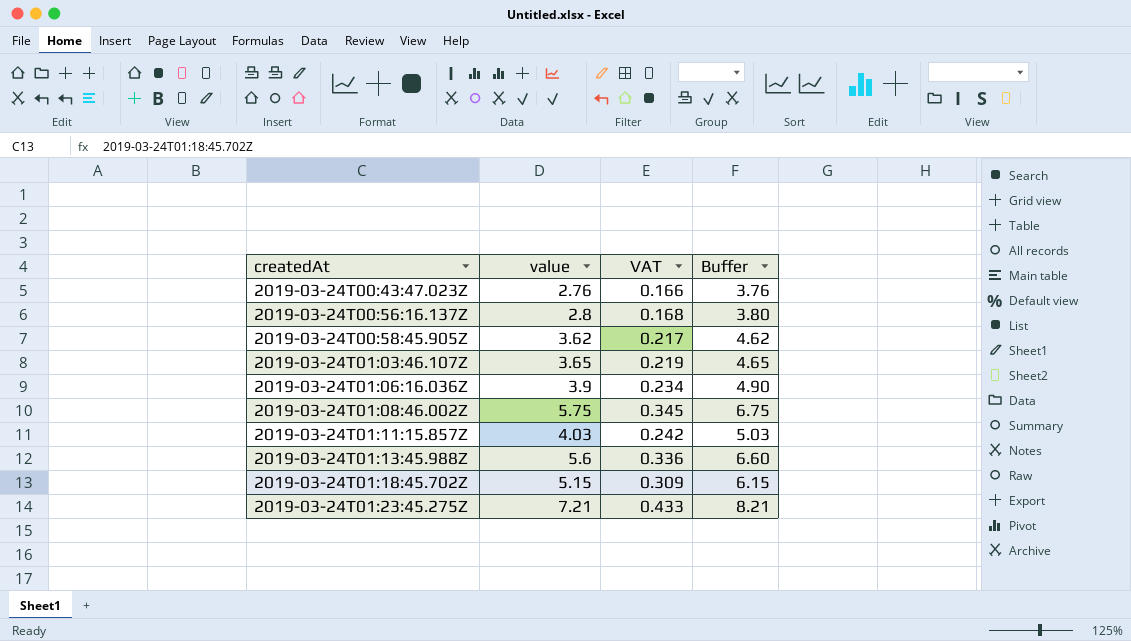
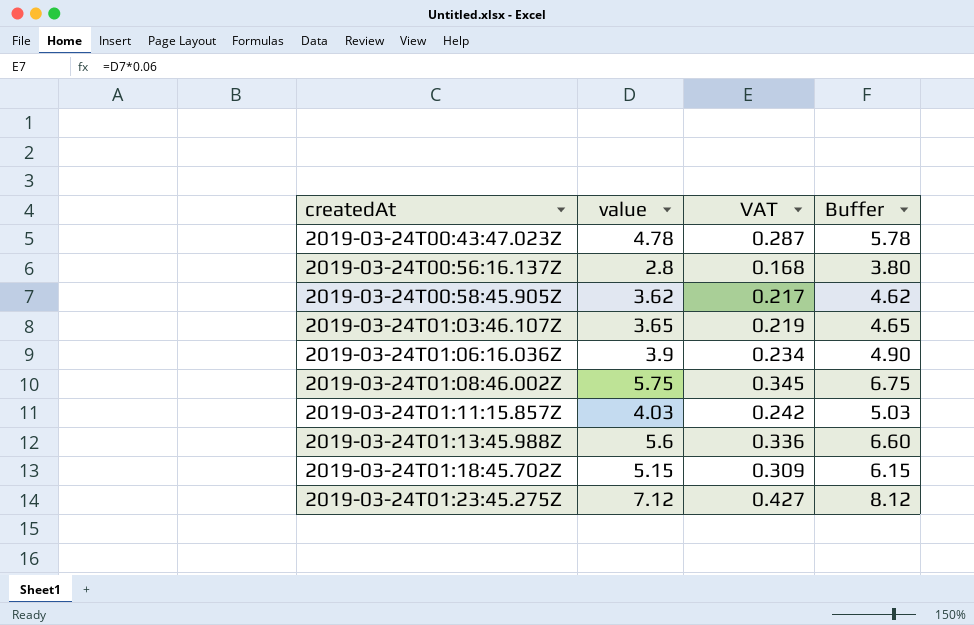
2019-03-24T00:43:47.023Z | value: 2.76 -> 4.78
2019-03-24T00:43:47.023Z | VAT: 0.166 -> 0.287
2019-03-24T00:43:47.023Z | Buffer: 3.76 -> 5.78
2019-03-24T01:23:45.275Z | value: 7.21 -> 7.12
2019-03-24T01:23:45.275Z | VAT: 0.433 -> 0.427
2019-03-24T01:23:45.275Z | Buffer: 8.21 -> 8.12

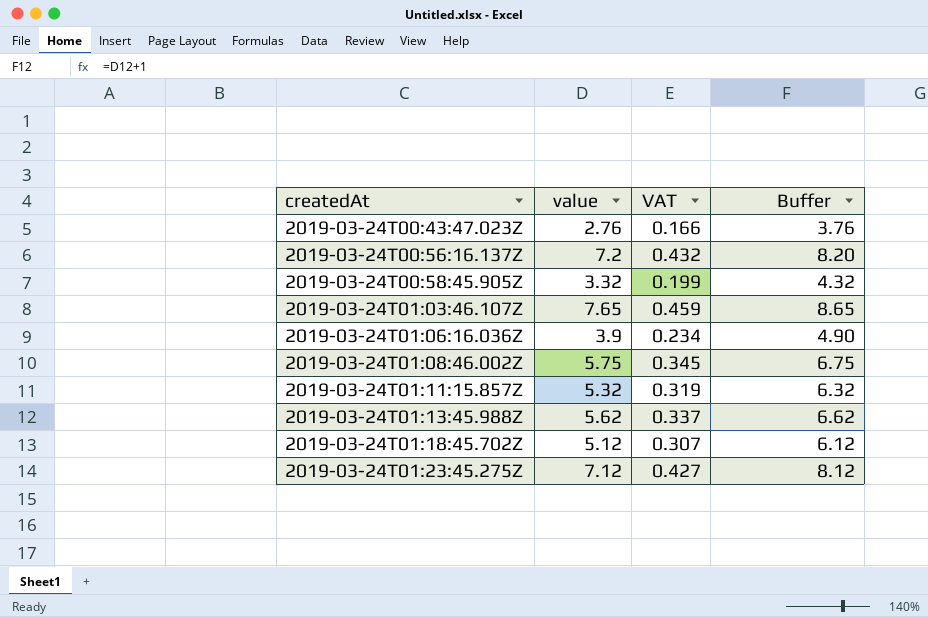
2019-03-24T00:43:47.023Z | value: 4.78 -> 2.76
2019-03-24T00:43:47.023Z | VAT: 0.287 -> 0.166
2019-03-24T00:43:47.023Z | Buffer: 5.78 -> 3.76
2019-03-24T00:56:16.137Z | value: 2.8 -> 7.2
2019-03-24T00:56:16.137Z | VAT: 0.168 -> 0.432
2019-03-24T00:56:16.137Z | Buffer: 3.80 -> 8.20
2019-03-24T00:58:45.905Z | value: 3.62 -> 3.32
2019-03-24T00:58:45.905Z | VAT: 0.217 -> 0.199
2019-03-24T00:58:45.905Z | Buffer: 4.62 -> 4.32
2019-03-24T01:03:46.107Z | value: 3.65 -> 7.65
2019-03-24T01:03:46.107Z | VAT: 0.219 -> 0.459
2019-03-24T01:03:46.107Z | Buffer: 4.65 -> 8.65
2019-03-24T01:11:15.857Z | value: 4.03 -> 5.32
2019-03-24T01:11:15.857Z | VAT: 0.242 -> 0.319
2019-03-24T01:11:15.857Z | Buffer: 5.03 -> 6.32
2019-03-24T01:13:45.988Z | value: 5.6 -> 5.62
2019-03-24T01:13:45.988Z | VAT: 0.336 -> 0.337
2019-03-24T01:13:45.988Z | Buffer: 6.60 -> 6.62
2019-03-24T01:18:45.702Z | value: 5.15 -> 5.12
2019-03-24T01:18:45.702Z | VAT: 0.309 -> 0.307
2019-03-24T01:18:45.702Z | Buffer: 6.15 -> 6.12

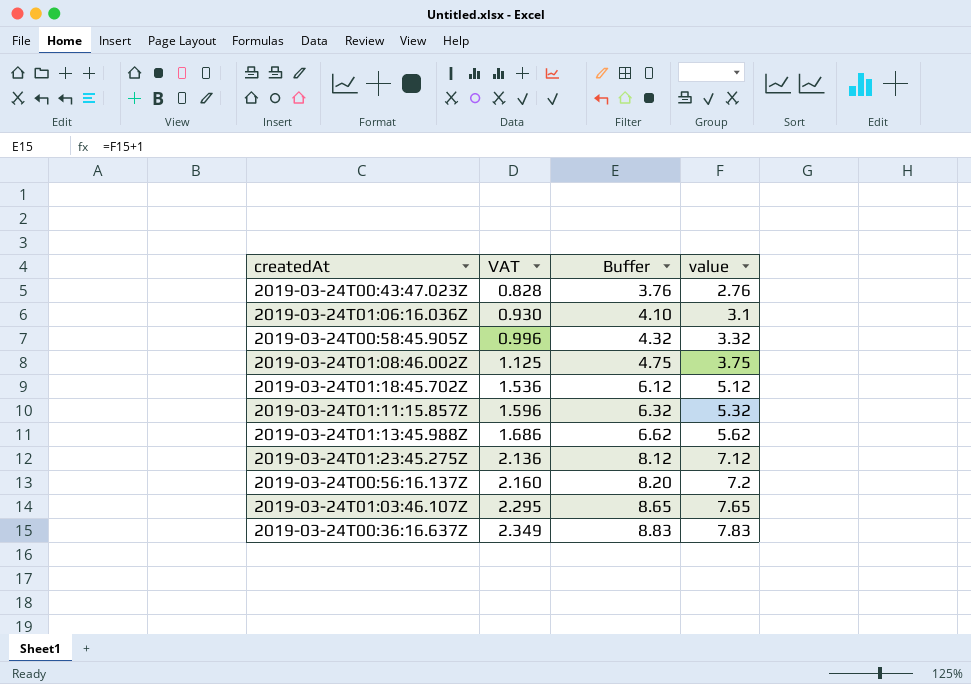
row order: createdAt ascending -> VAT ascending
column VAT | formula: [value] * 0.06 -> [value] * 0.3
column value | position: 2 -> 4
2019-03-24T01:06:16.036Z | Buffer: 4.90 -> 4.10
2019-03-24T01:06:16.036Z | value: 3.9 -> 3.1
2019-03-24T01:08:46.002Z | Buffer: 6.75 -> 4.75
2019-03-24T01:08:46.002Z | value: 5.75 -> 3.75
row 2019-03-24T00:36:16.637Z: none -> 2.349 | 8.83 | 7.83

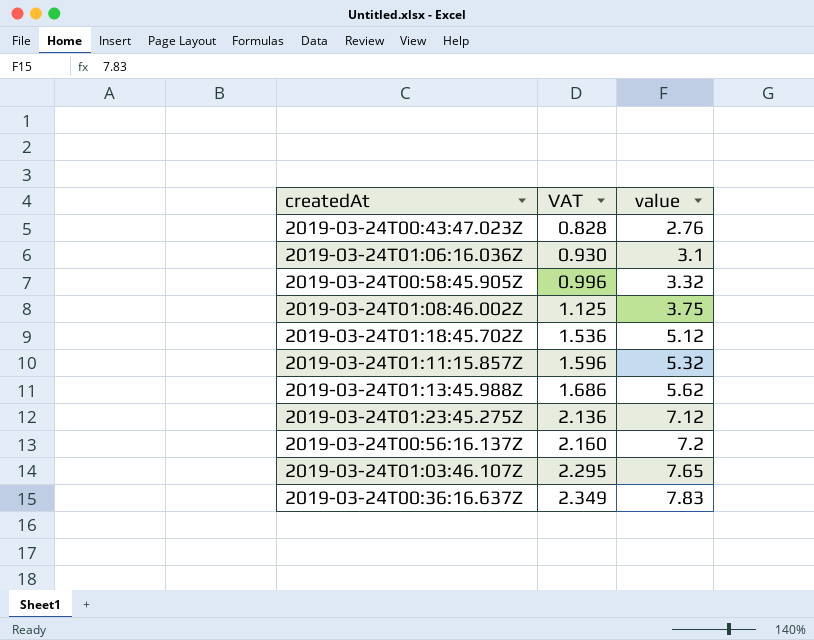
column Buffer | formula: [value] + 1 -> none

